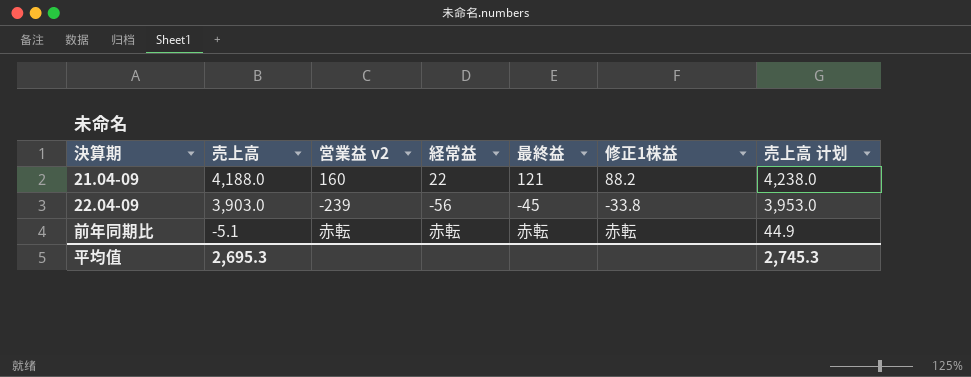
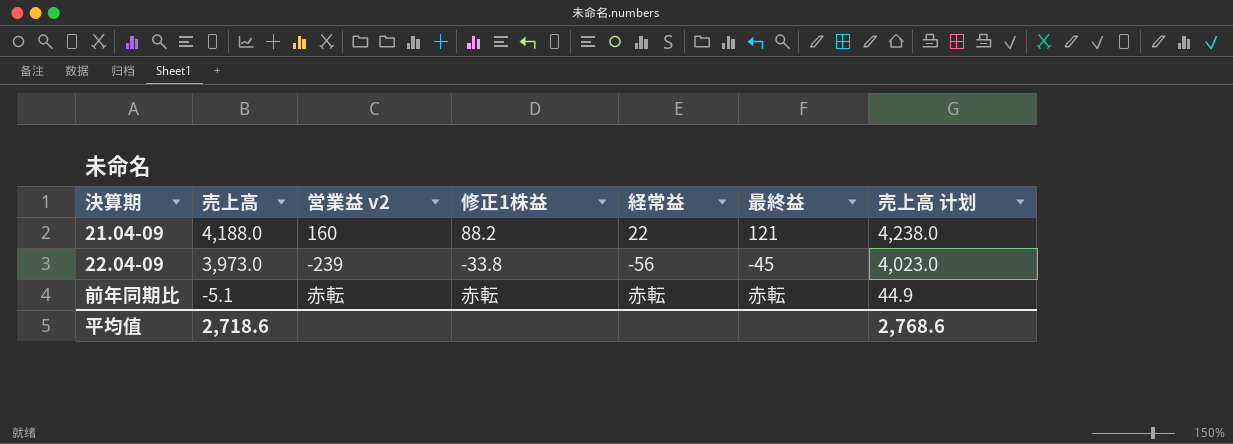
column 修正1株益 | position: 6 -> 4
22.04-09 | 売上高: 3,903.0 -> 3,973.0
22.04-09 | 売上高 计划: 3,953.0 -> 4,023.0
平均值 | 売上高: 2,695.3 -> 2,718.6
平均值 | 売上高 计划: 2,745.3 -> 2,768.6

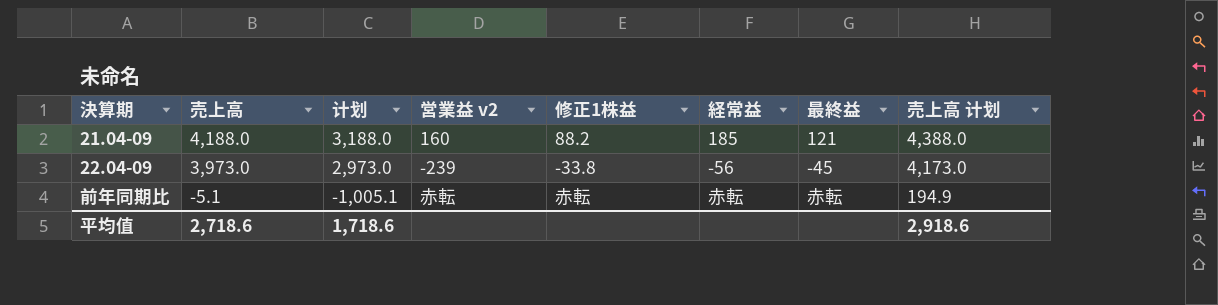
column 计划 | formula: none -> [売上高] - 1000
column 売上高 计划 | formula: [売上高] + 50 -> [売上高] + 200
21.04-09 | 経常益: 22 -> 185
平均值 | 売上高 计划: 2,768.6 -> 2,918.6

